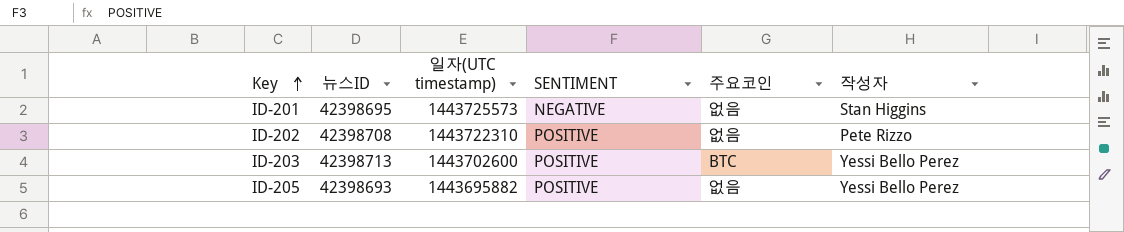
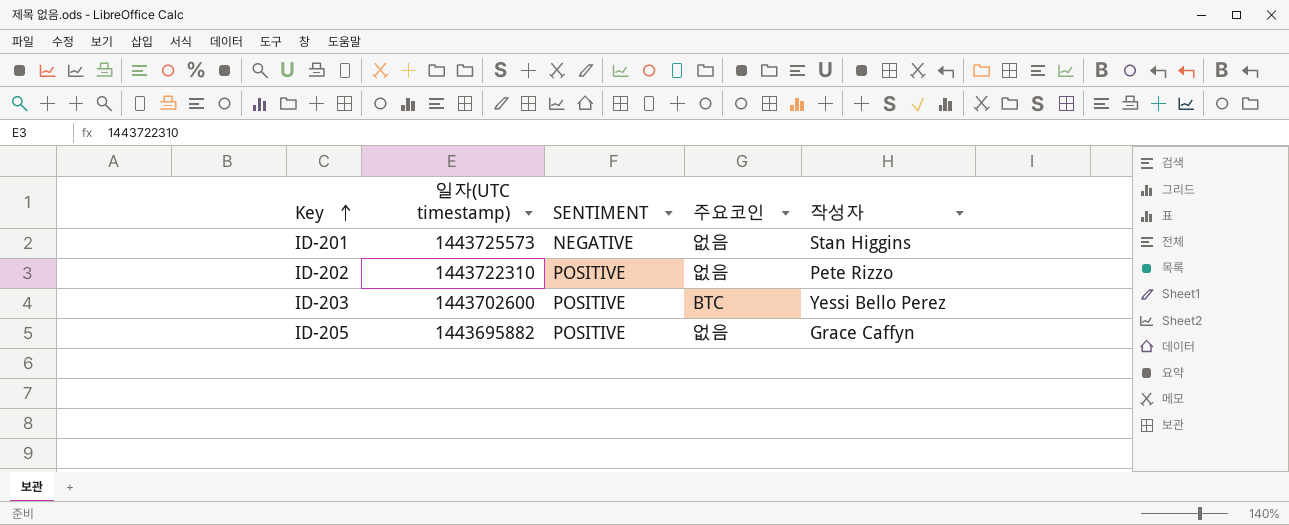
column 뉴스ID | position: 2 -> none
ID-205 | 작성자: Yessi Bello Perez -> Grace Caffyn

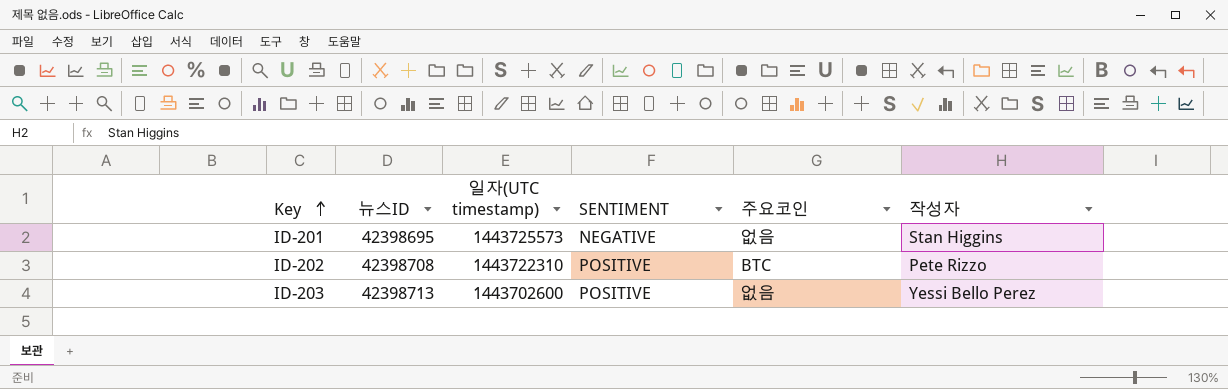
column 뉴스ID | position: none -> 2
row ID-205: 1443695882 | POSITIVE | 없음 | Grace Caffyn -> none
ID-202 | 주요코인: 없음 -> BTC
ID-203 | 주요코인: BTC -> 없음

